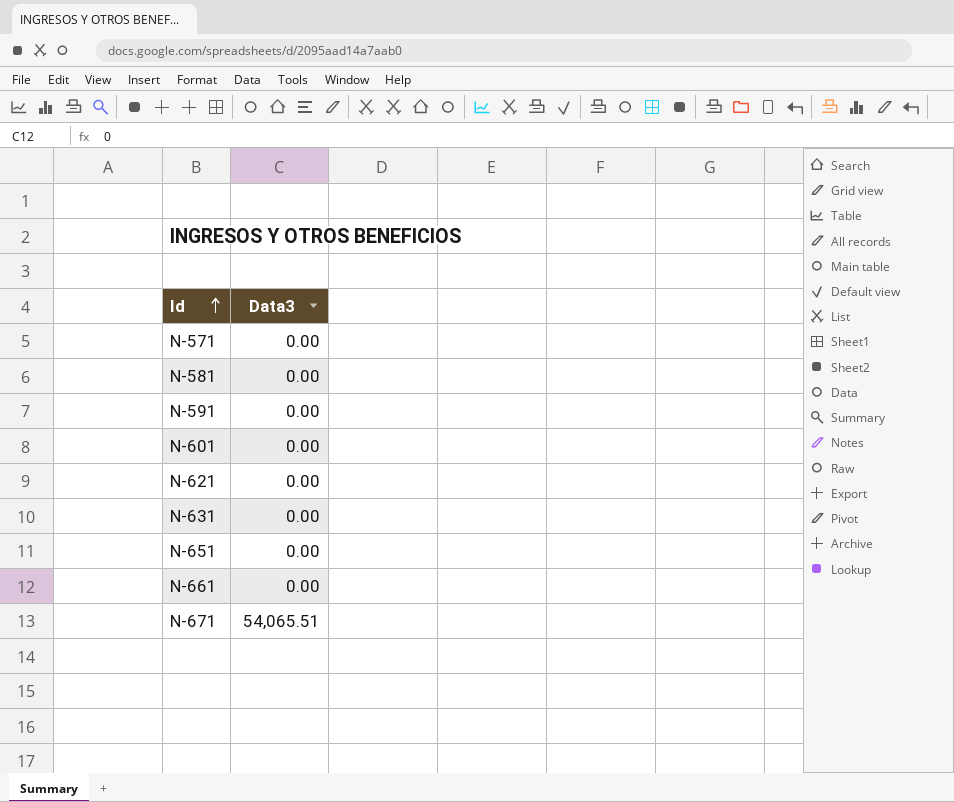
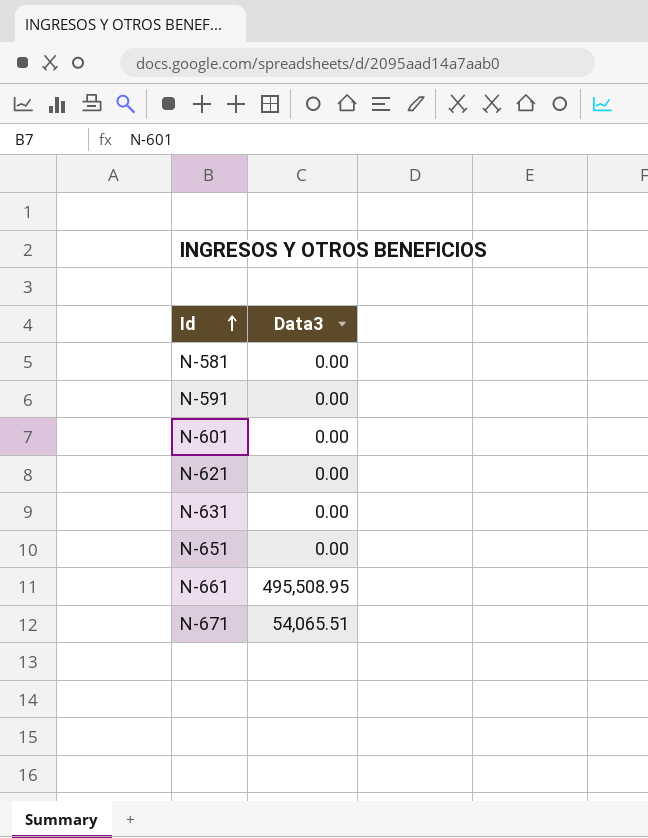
row N-571: 0.00 -> none
N-661 | Data3: 0.00 -> 495,508.95

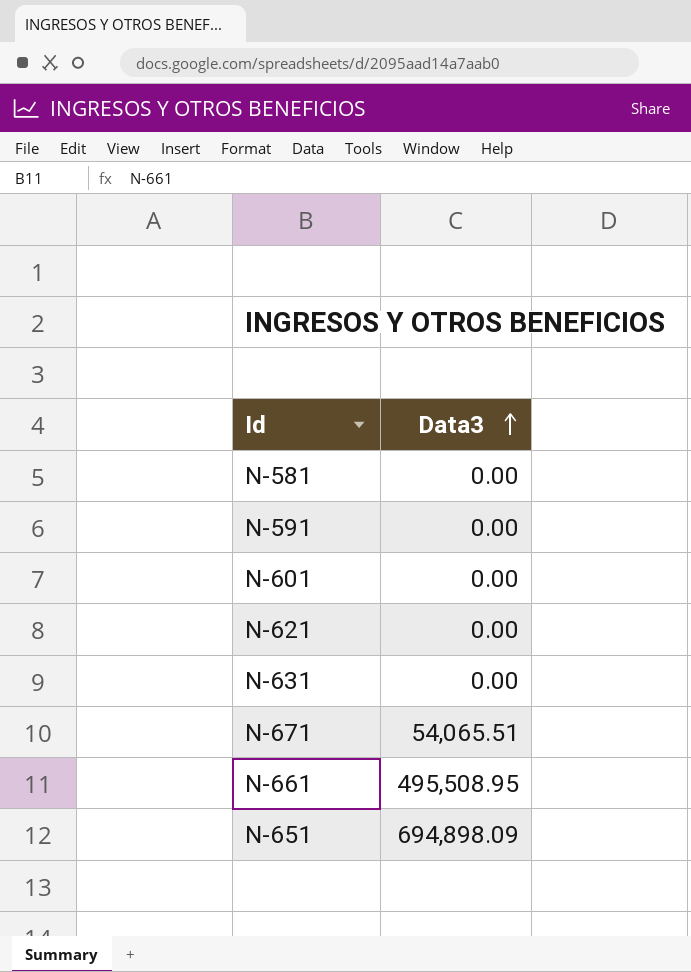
row order: Id ascending -> Data3 ascending
N-651 | Data3: 0.00 -> 694,898.09

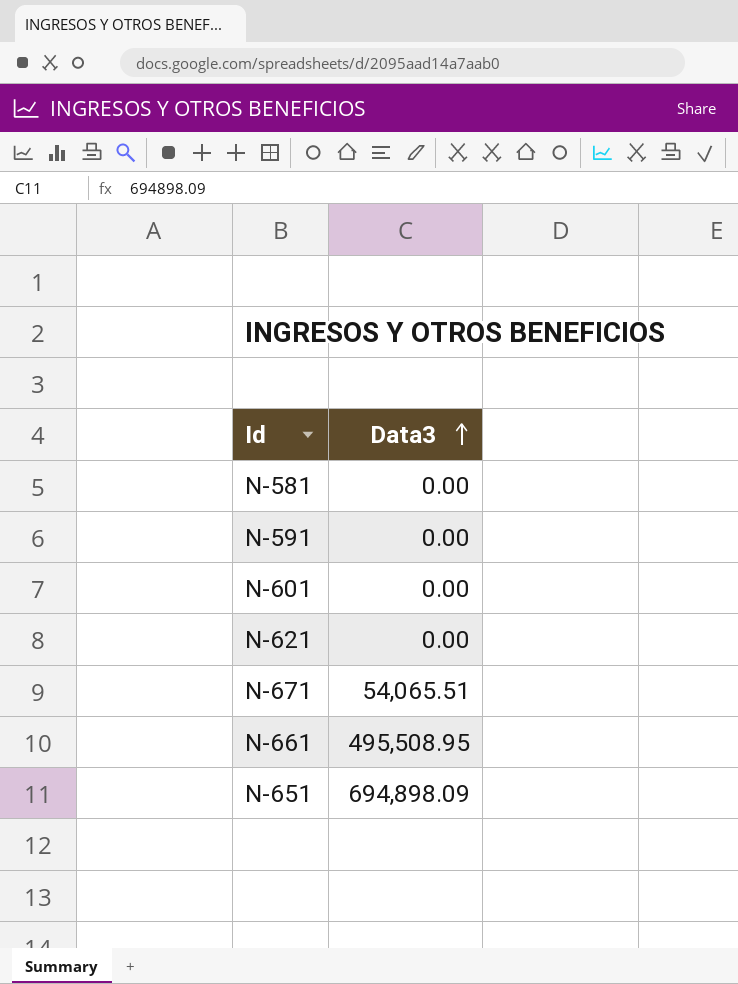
row N-631: 0.00 -> none

